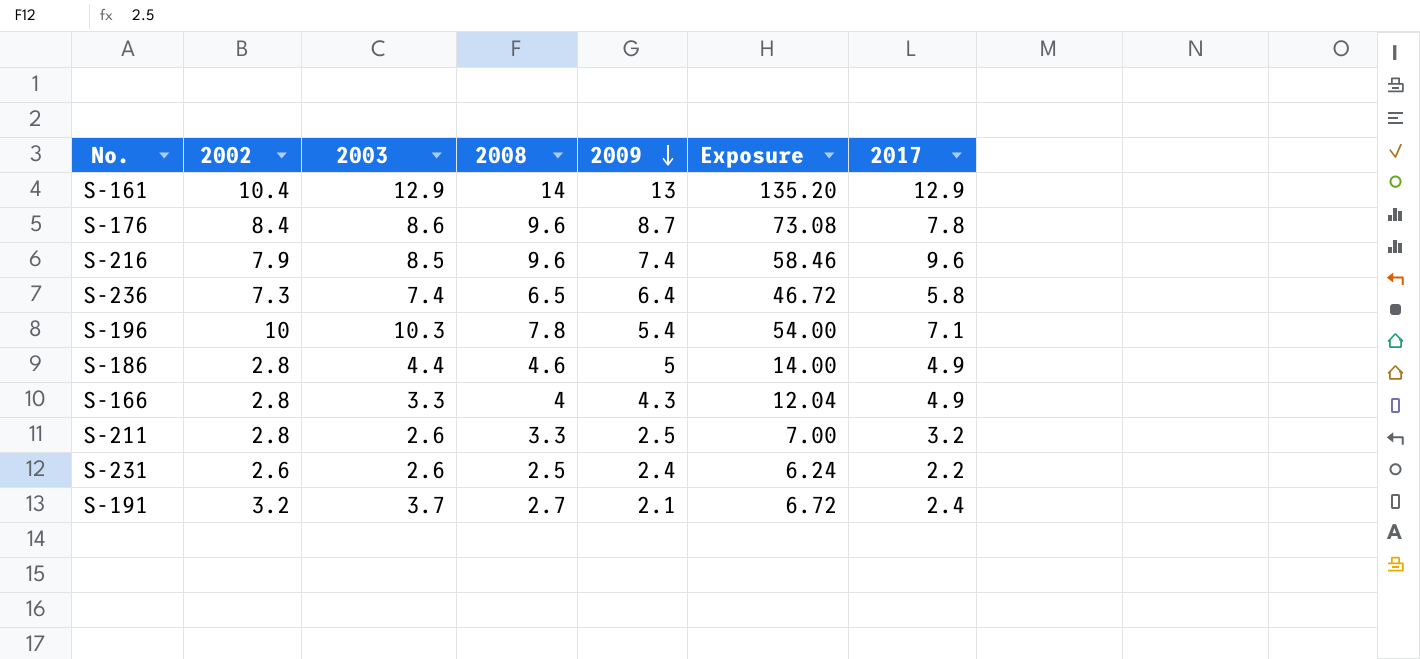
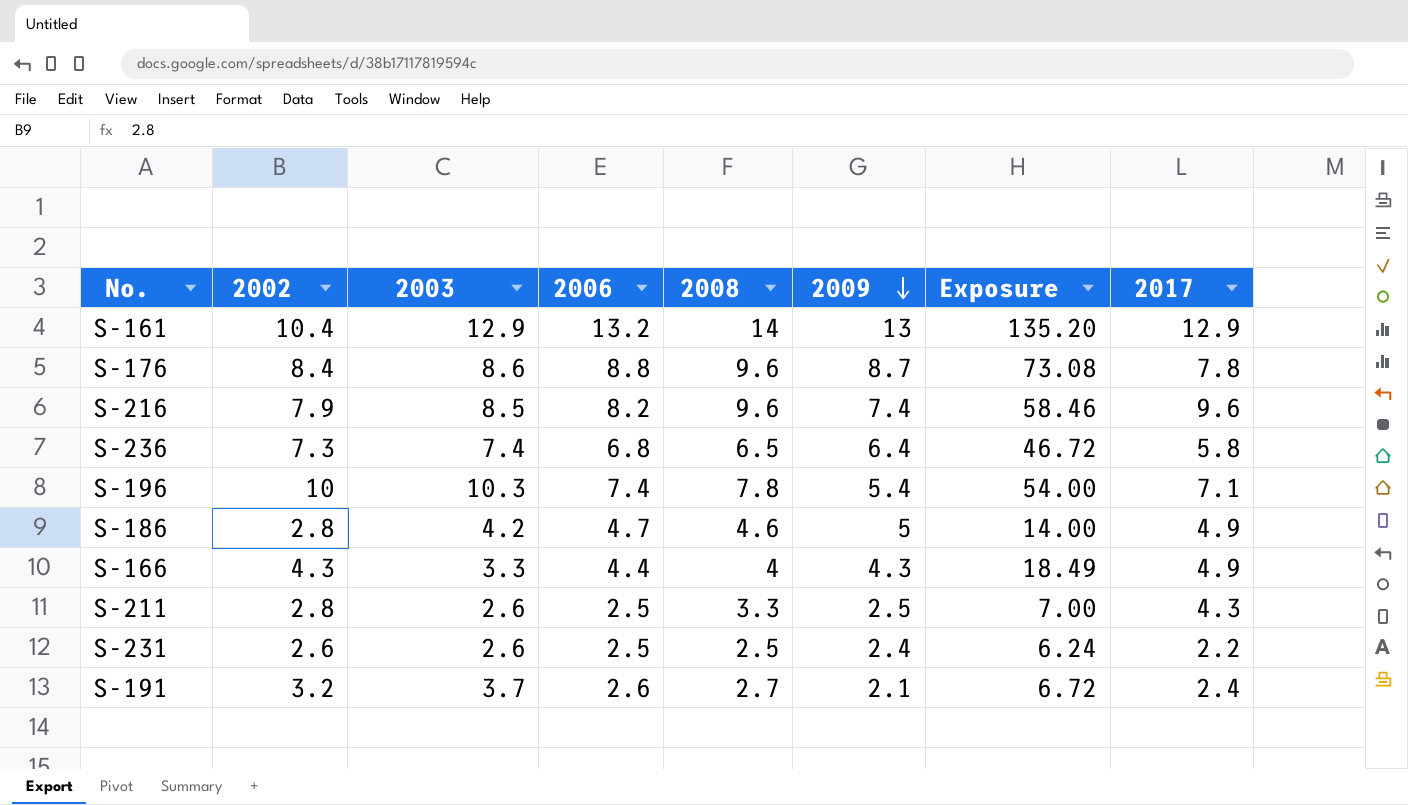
column 2006 | position: none -> 4
S-186 | 2003: 4.4 -> 4.2
S-166 | 2002: 2.8 -> 4.3
S-166 | Exposure: 12.04 -> 18.49
S-211 | 2017: 3.2 -> 4.3

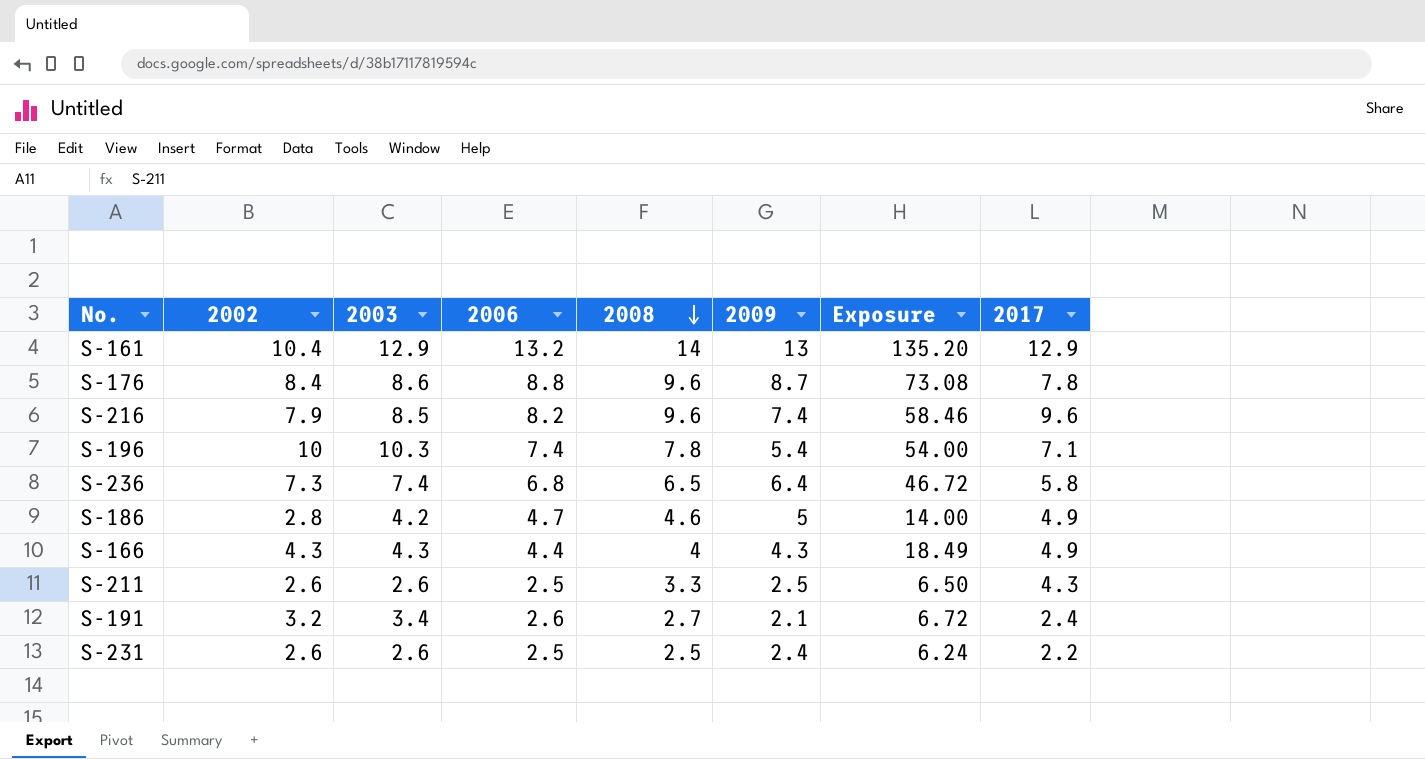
row order: 2009 descending -> 2008 descending
S-166 | 2003: 3.3 -> 4.3
S-211 | 2002: 2.8 -> 2.6
S-211 | Exposure: 7.00 -> 6.50
S-191 | 2003: 3.7 -> 3.4

